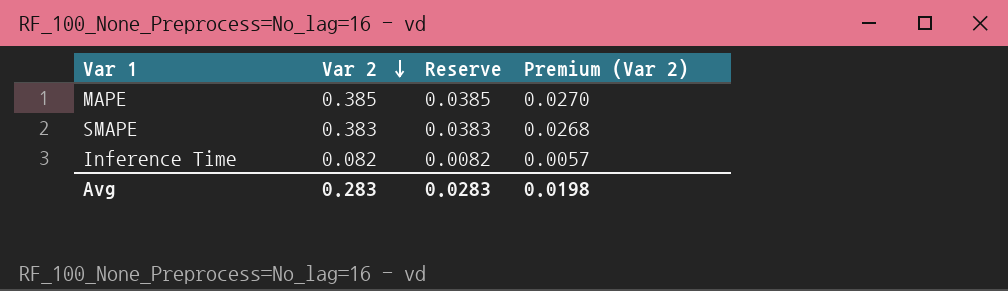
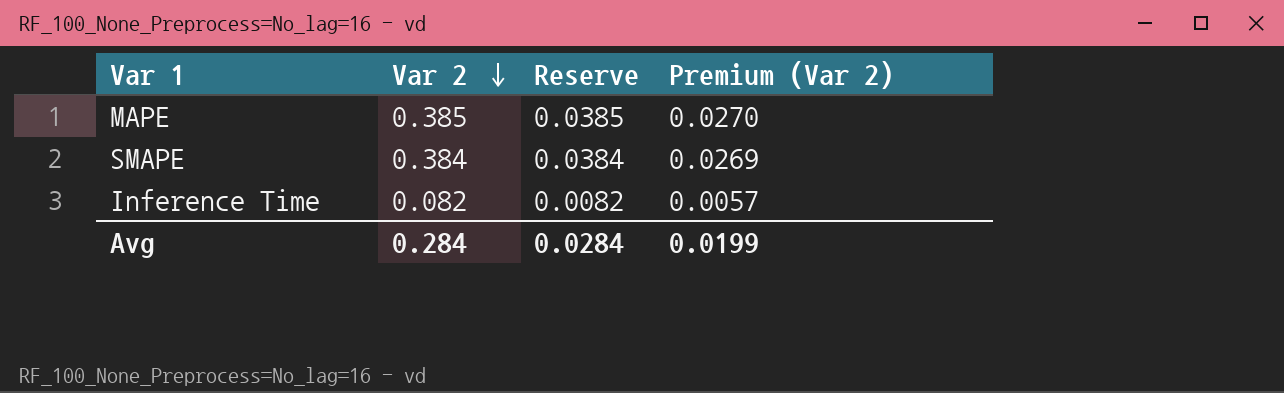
SMAPE | Var 2: 0.383 -> 0.384
SMAPE | Reserve: 0.0383 -> 0.0384
SMAPE | Premium (Var 2): 0.0268 -> 0.0269
Avg | Var 2: 0.283 -> 0.284
Avg | Reserve: 0.0283 -> 0.0284
Avg | Premium (Var 2): 0.0198 -> 0.0199

